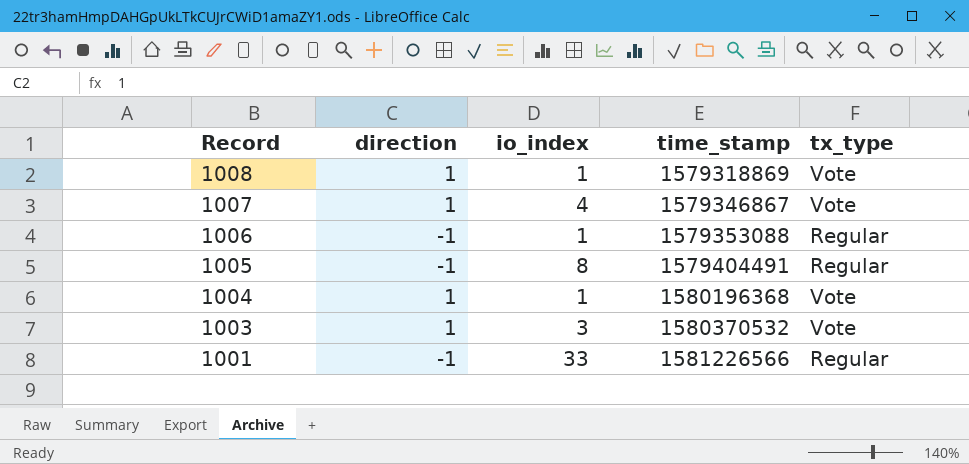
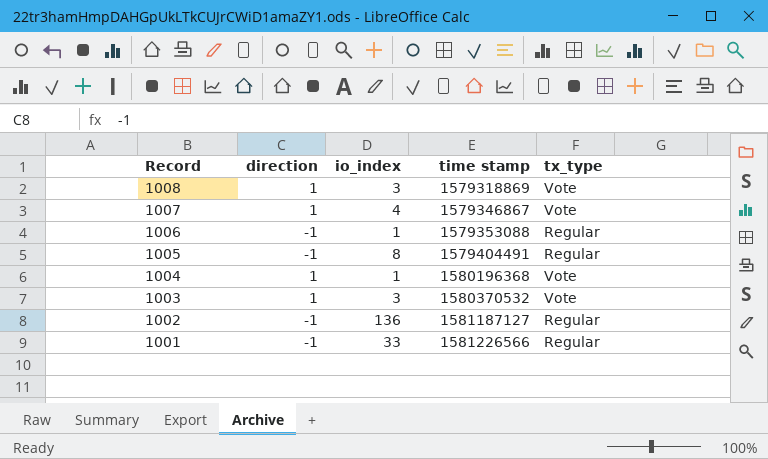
column name: time_stamp -> time stamp
1008 | io_index: 1 -> 3
row 1002: none -> -1 | 136 | 1581187127 | Regular

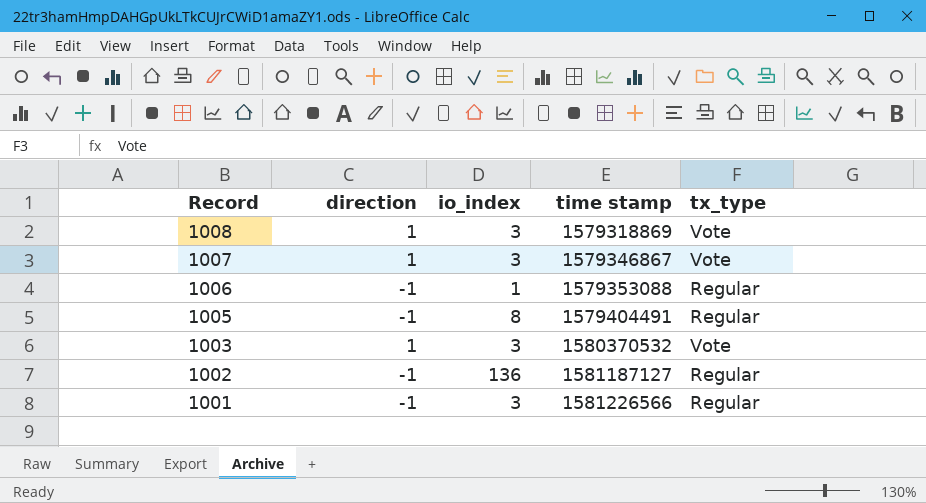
row 1004: 1 | 1 | 1580196368 | Vote -> none
1007 | io_index: 4 -> 3
1001 | io_index: 33 -> 3

